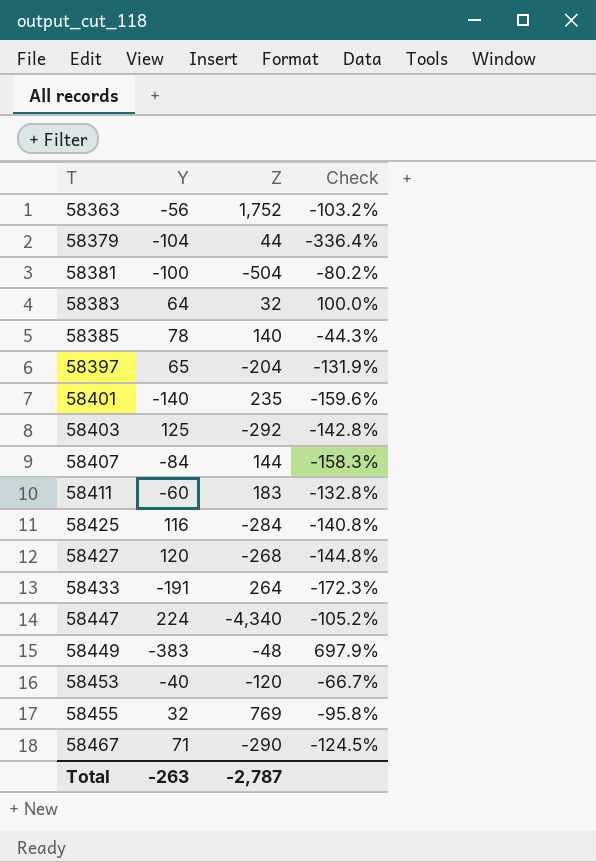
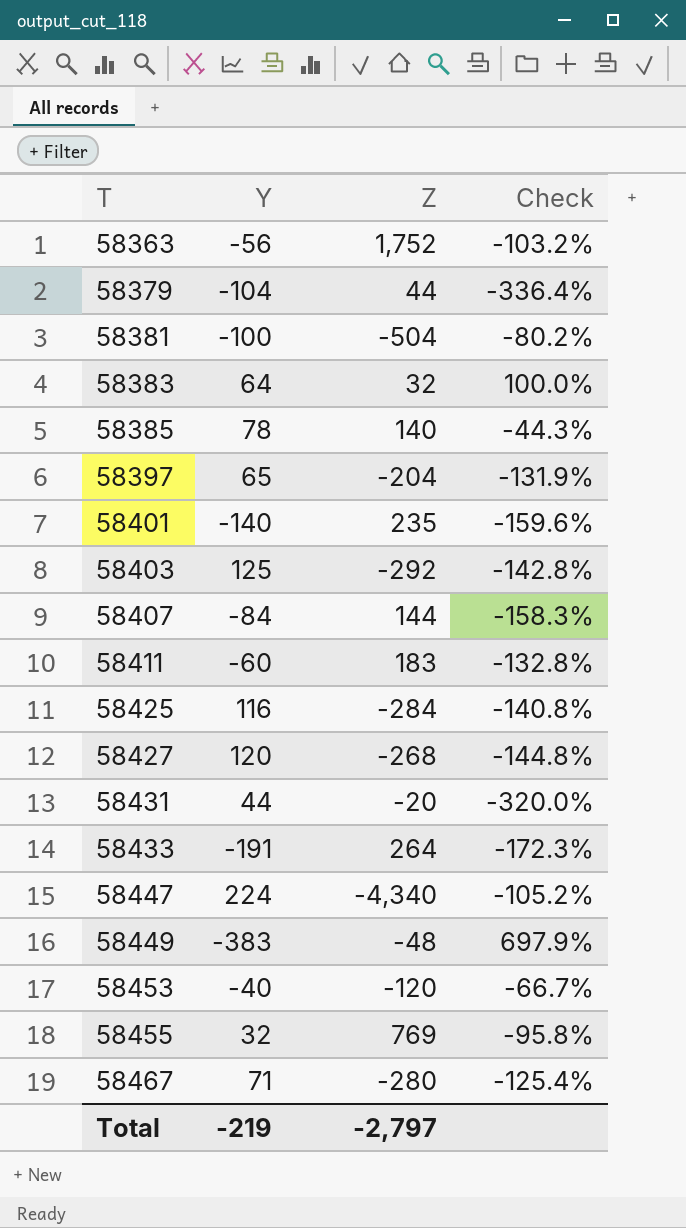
row 58431: none -> 44 | -20 | -320.0%
58467 | Z: -290 -> -280
58467 | Check: -124.5% -> -125.4%
Total | Y: -263 -> -219
Total | Z: -2,787 -> -2,797

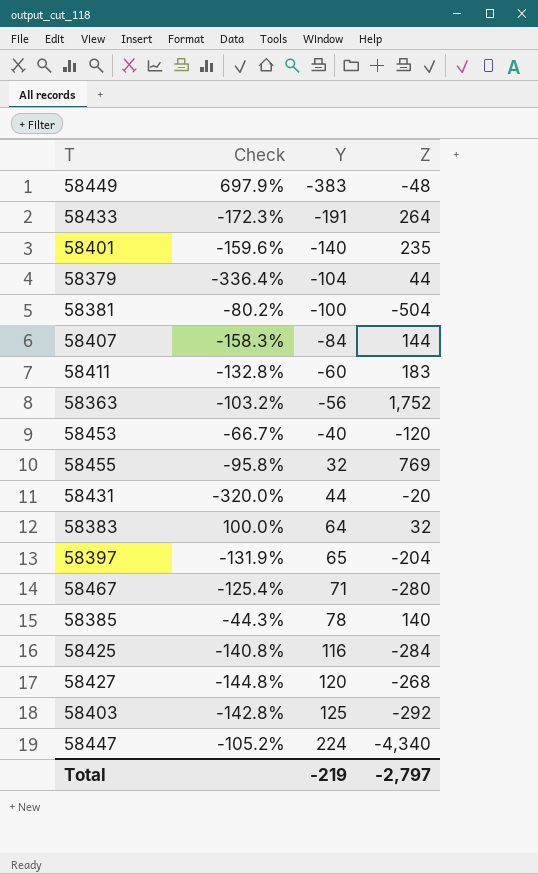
row order: T ascending -> Y ascending
column Check | position: 4 -> 2

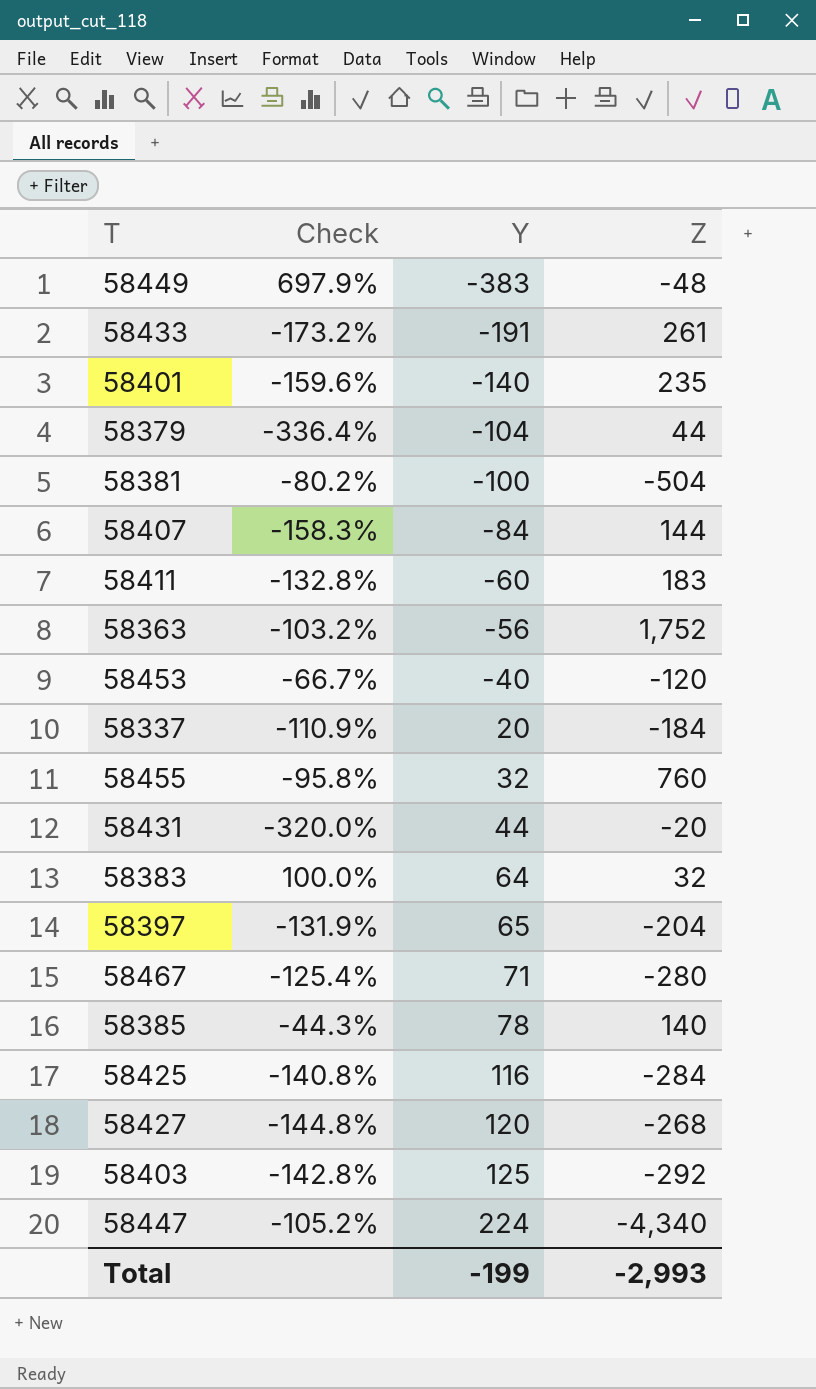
58433 | Check: -172.3% -> -173.2%
58433 | Z: 264 -> 261
row 58337: none -> -110.9% | 20 | -184
58455 | Z: 769 -> 760
Total | Y: -219 -> -199
Total | Z: -2,797 -> -2,993

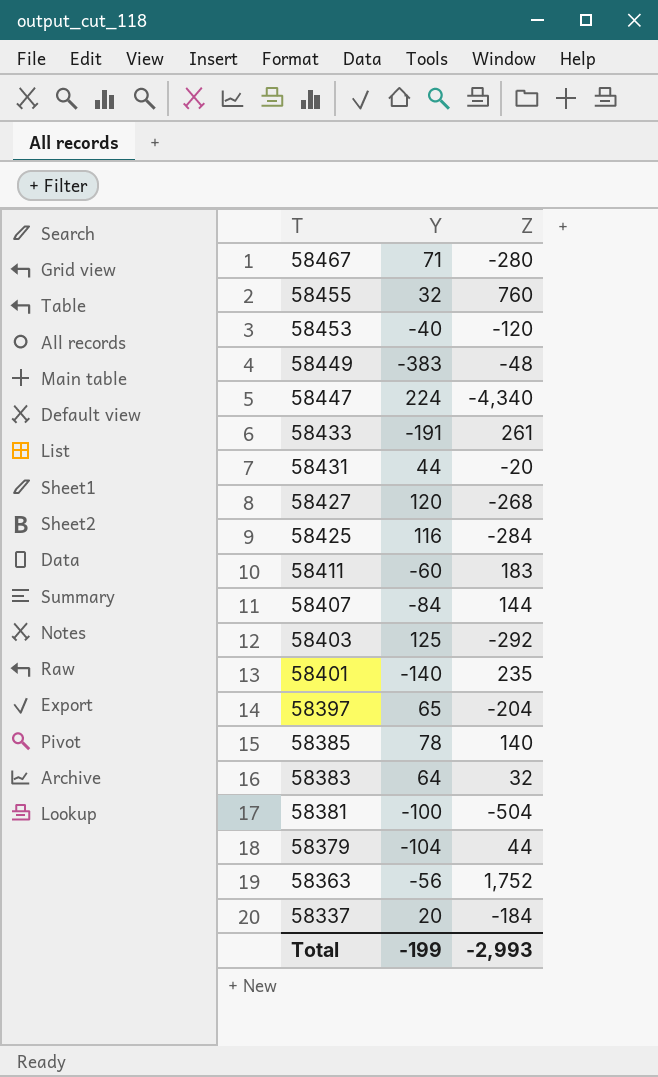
row order: Y ascending -> T descending
column Check | formula: ([Y] - [Z]) / [Z] -> none

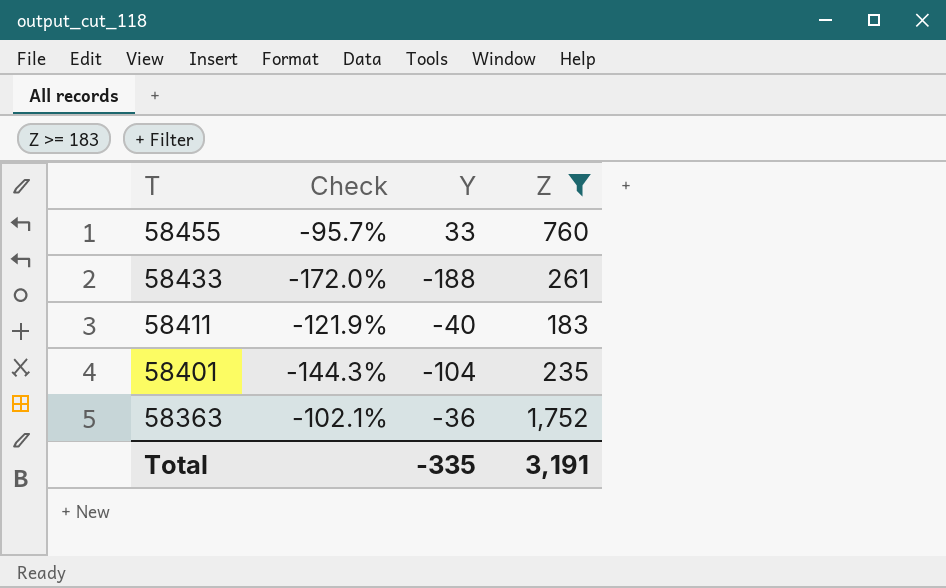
filter: none -> Z >= 183
column Check | formula: none -> ([Y] - [Z]) / [Z]
58455 | Y: 32 -> 33
58433 | Y: -191 -> -188
58411 | Y: -60 -> -40
58401 | Y: -140 -> -104
58363 | Y: -56 -> -36
Total | Y: -199 -> -335
Total | Z: -2,993 -> 3,191

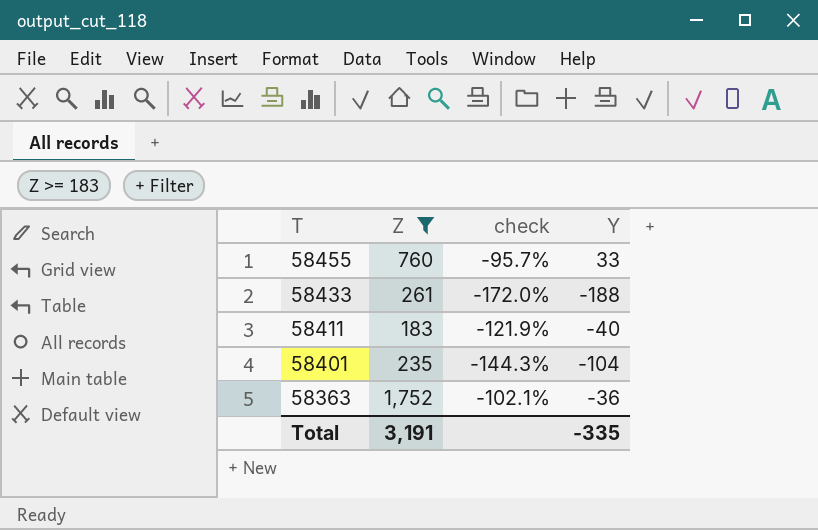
column Z | position: 4 -> 2
column name: Check -> check

